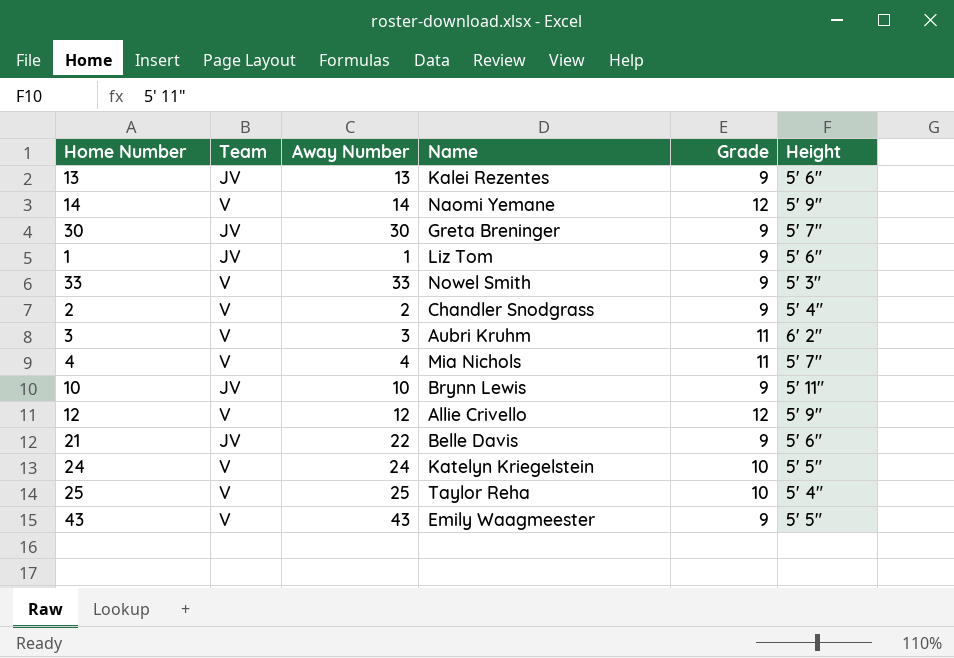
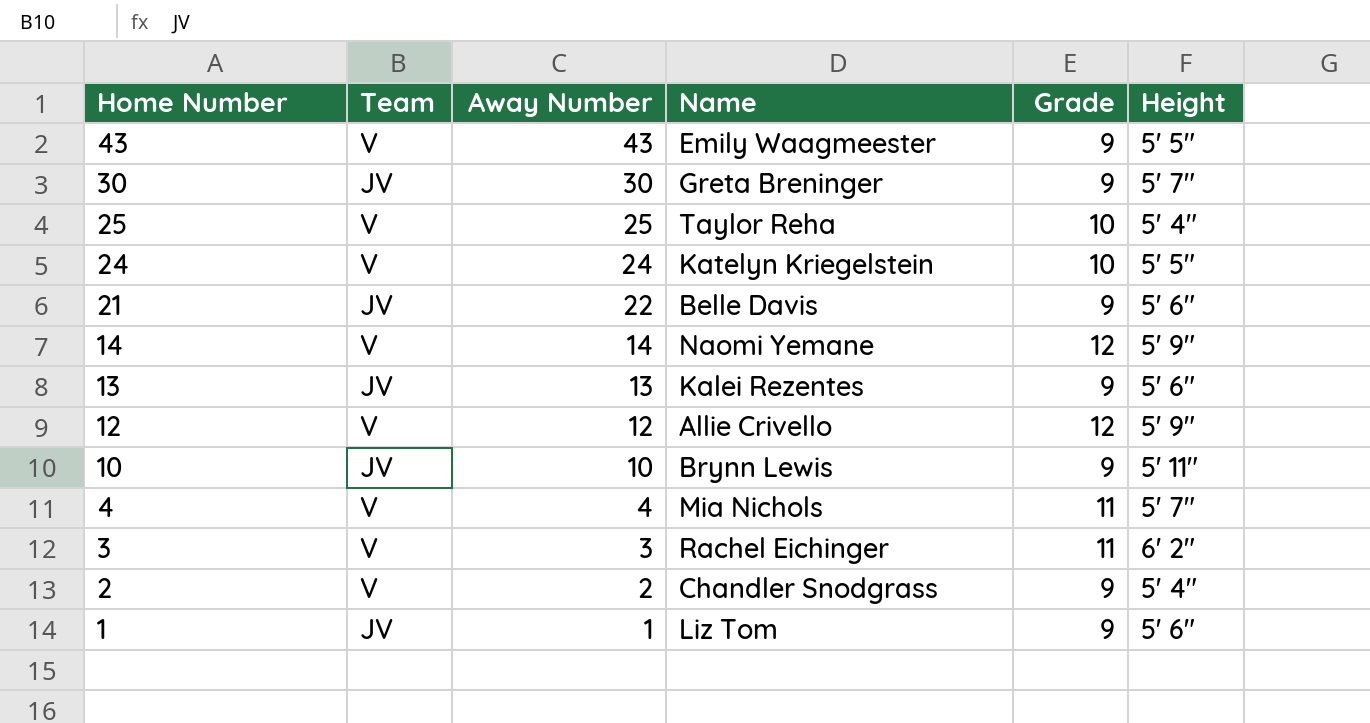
row order: none -> Home Number descending
row 33: V | 33 | Nowel Smith | 9 | 5' 3" -> none
3 | Name: Aubri Kruhm -> Rachel Eichinger

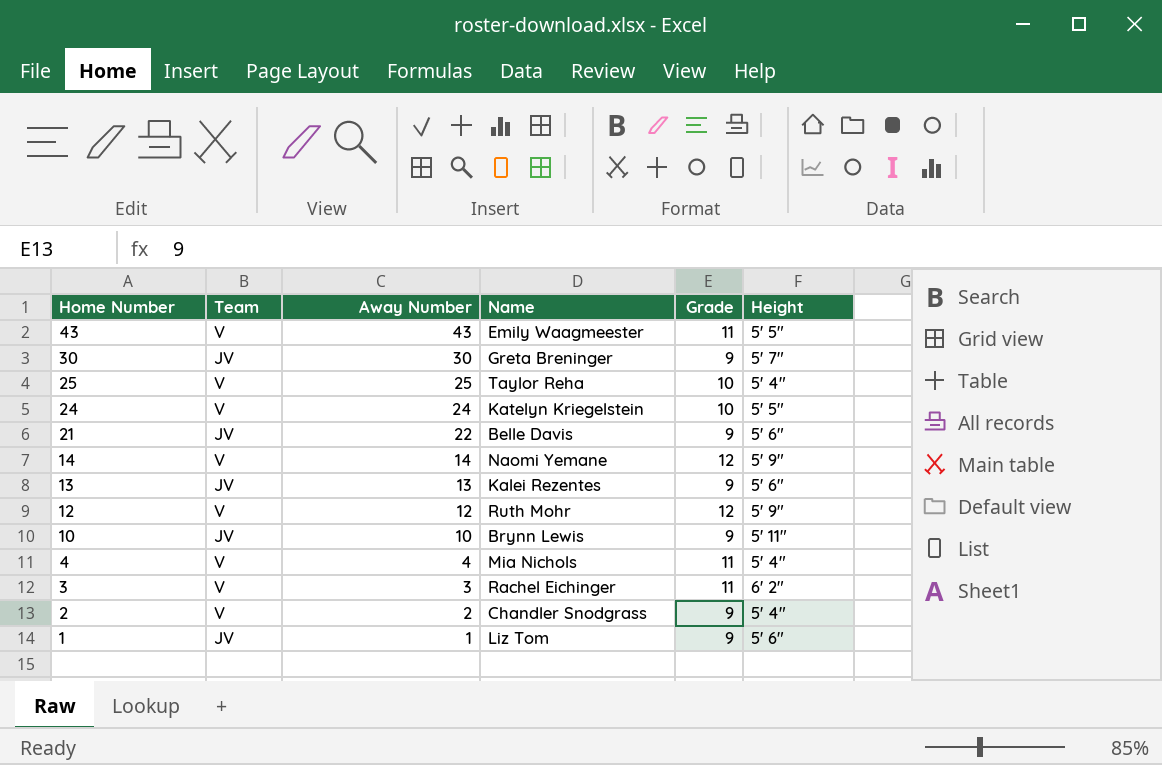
43 | Grade: 9 -> 11
12 | Name: Allie Crivello -> Ruth Mohr
4 | Height: 5' 7" -> 5' 4"

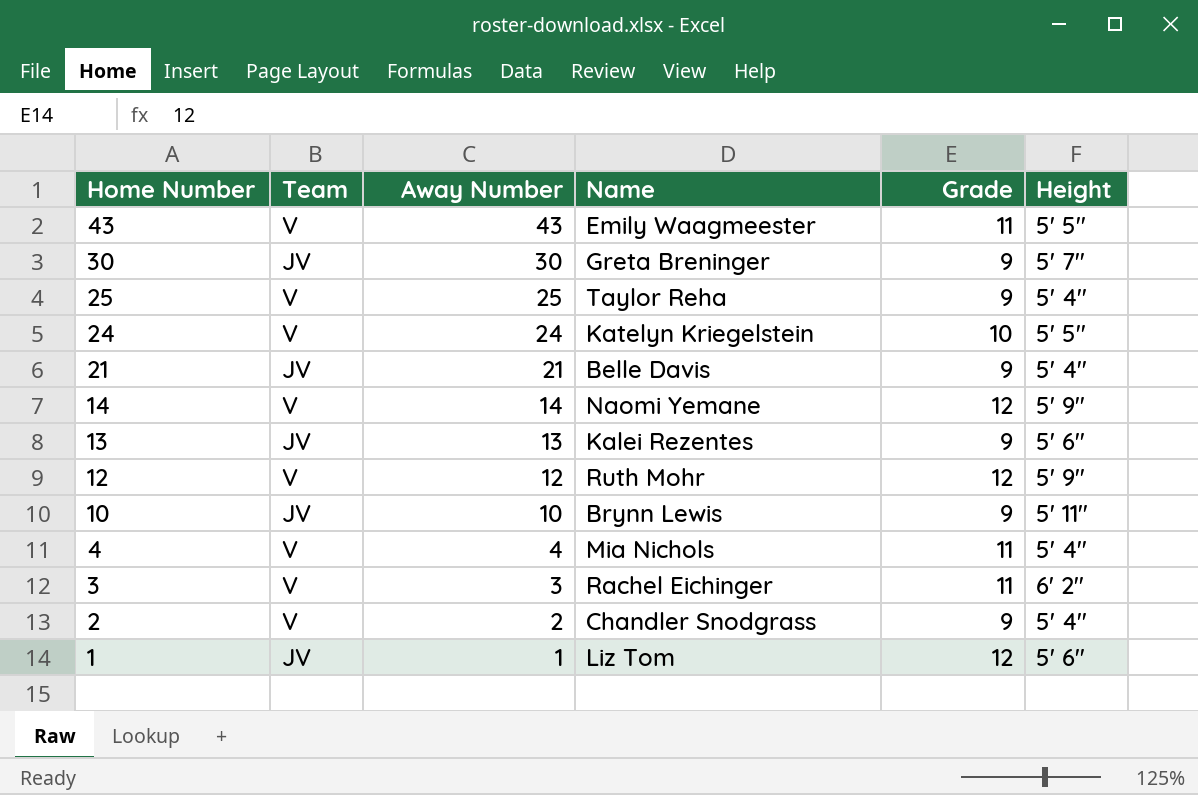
25 | Grade: 10 -> 9
21 | Away Number: 22 -> 21
21 | Height: 5' 6" -> 5' 4"
1 | Grade: 9 -> 12

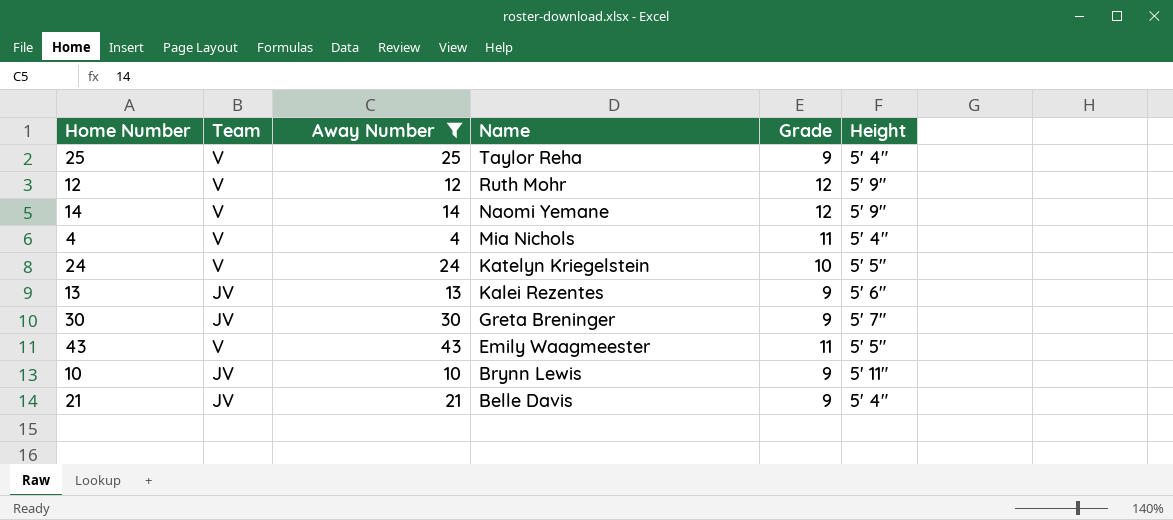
filter: none -> Away Number >= 4
row order: Home Number descending -> Name descending

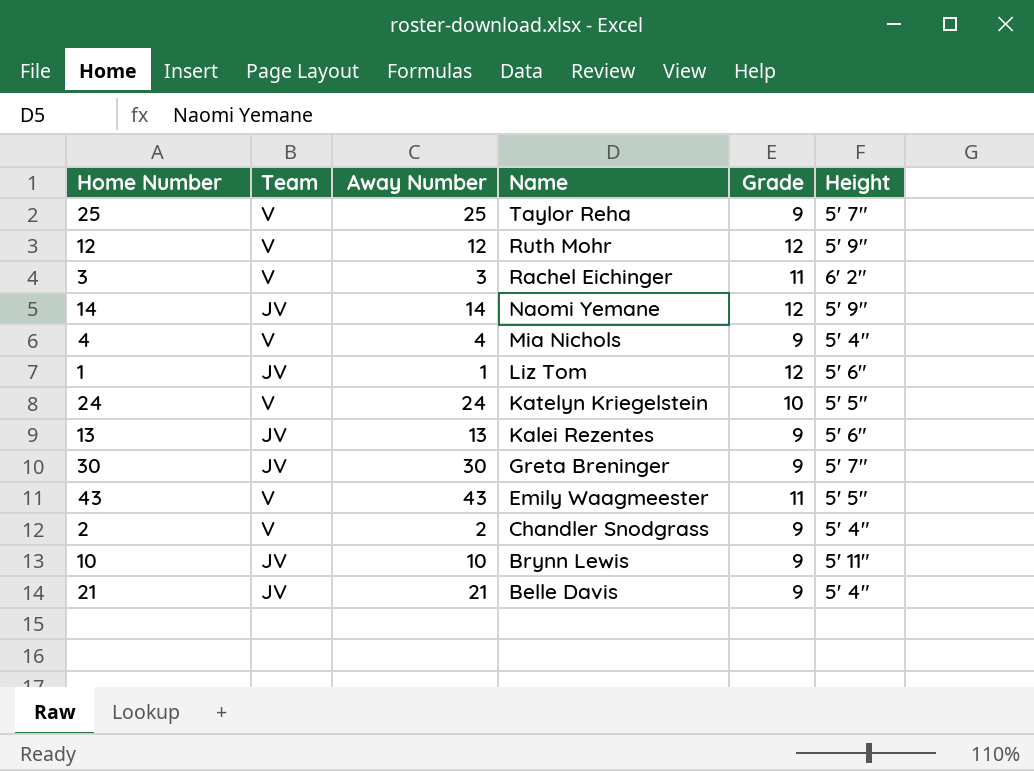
filter: Away Number >= 4 -> none
25 | Height: 5' 4" -> 5' 7"
14 | Team: V -> JV
4 | Grade: 11 -> 9

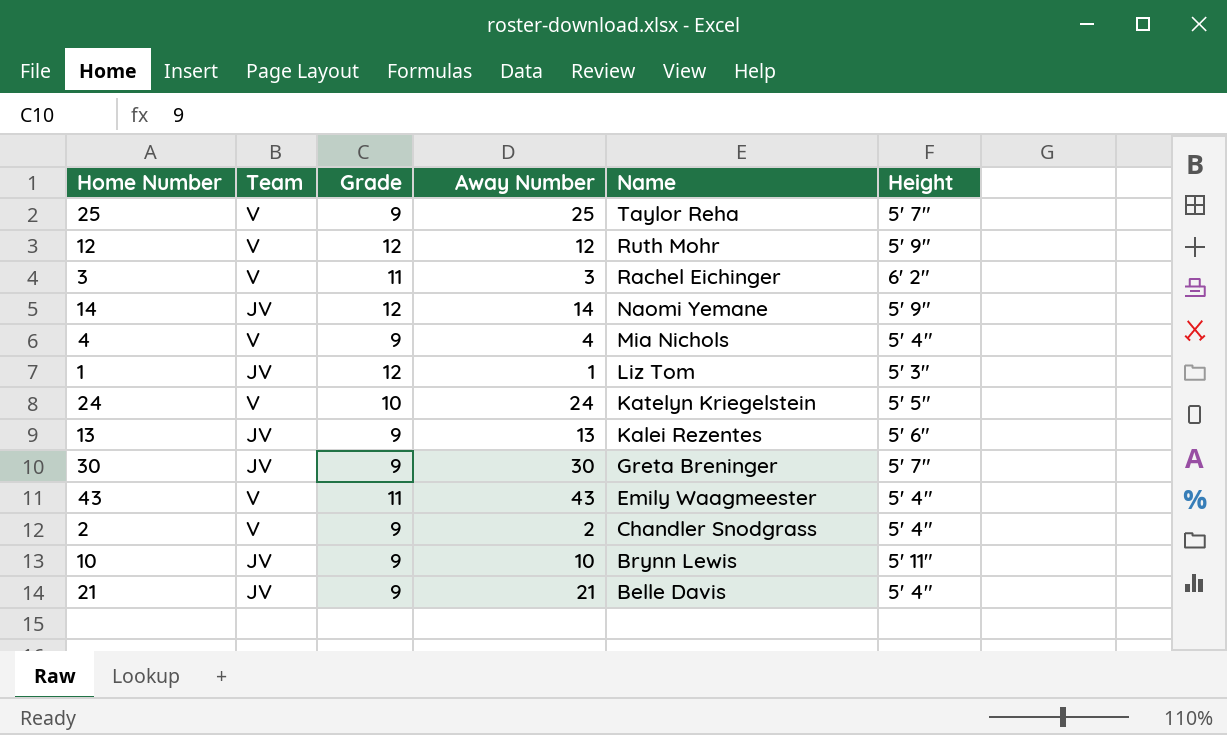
column Grade | position: 5 -> 3
1 | Height: 5' 6" -> 5' 3"
43 | Height: 5' 5" -> 5' 4"

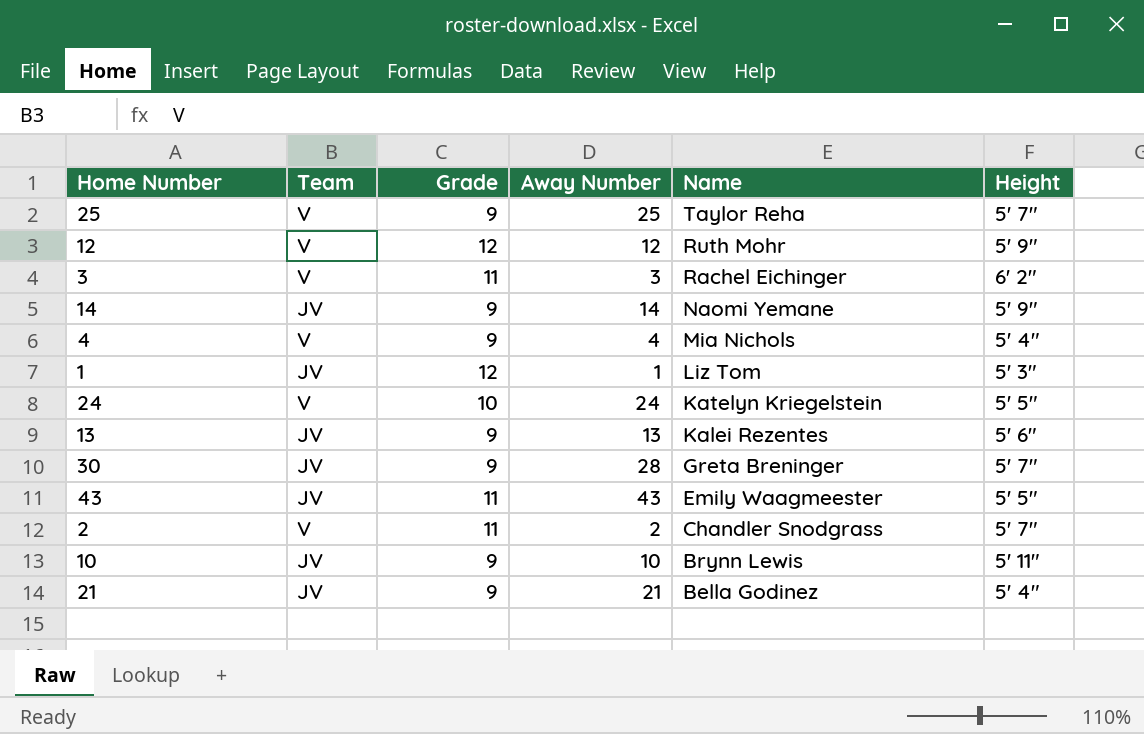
14 | Grade: 12 -> 9
30 | Away Number: 30 -> 28
43 | Team: V -> JV
43 | Height: 5' 4" -> 5' 5"
2 | Grade: 9 -> 11
2 | Height: 5' 4" -> 5' 7"
21 | Name: Belle Davis -> Bella Godinez

